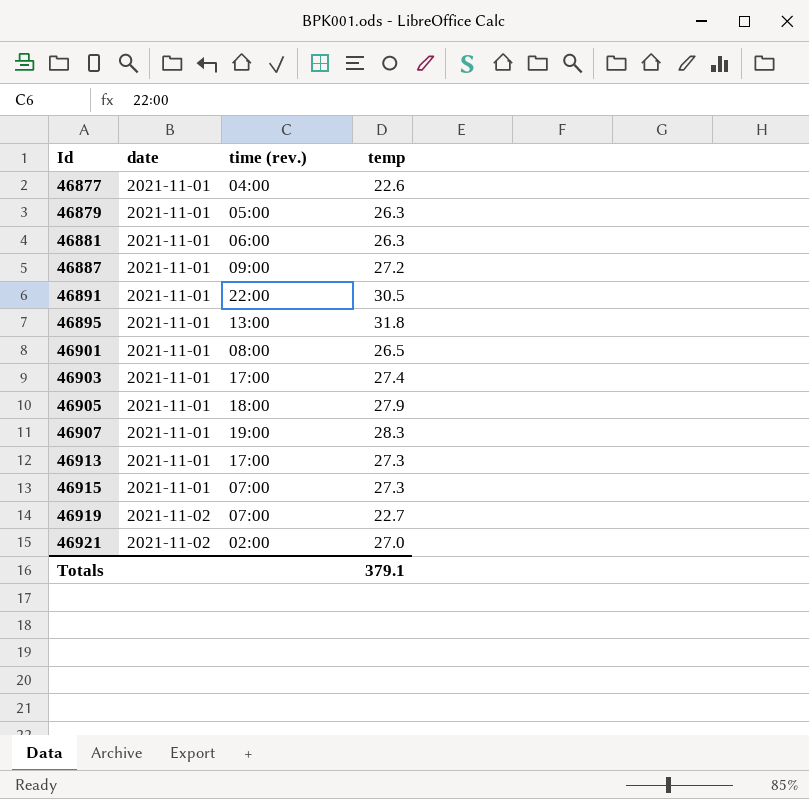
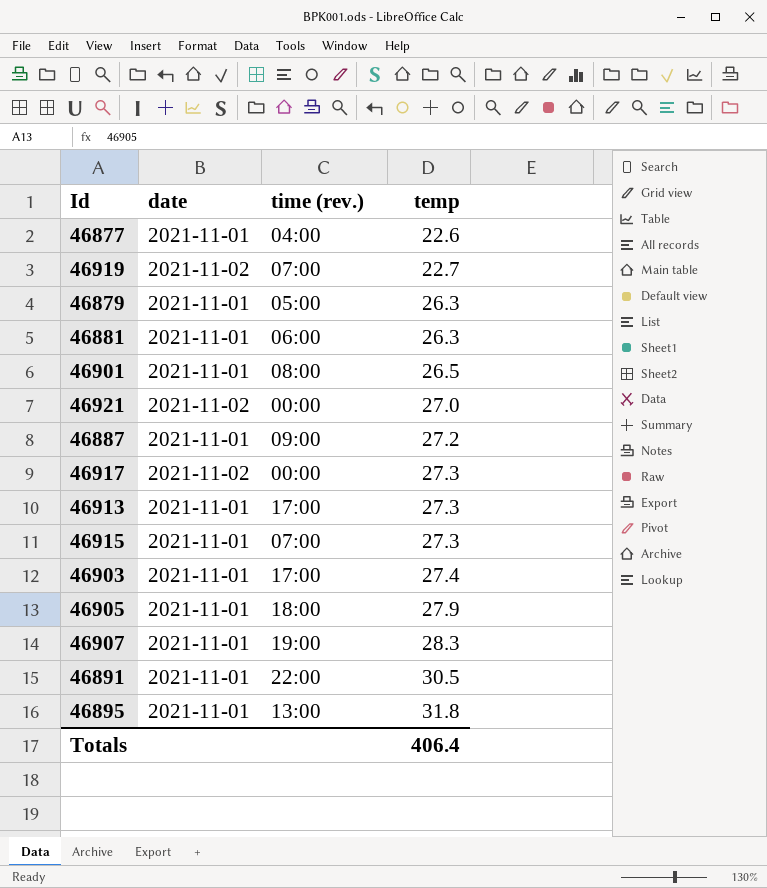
row order: Id ascending -> temp ascending
46921 | time (rev.): 02:00 -> 00:00
row 46917: none -> 2021-11-02 | 00:00 | 27.3
Totals | temp: 379.1 -> 406.4

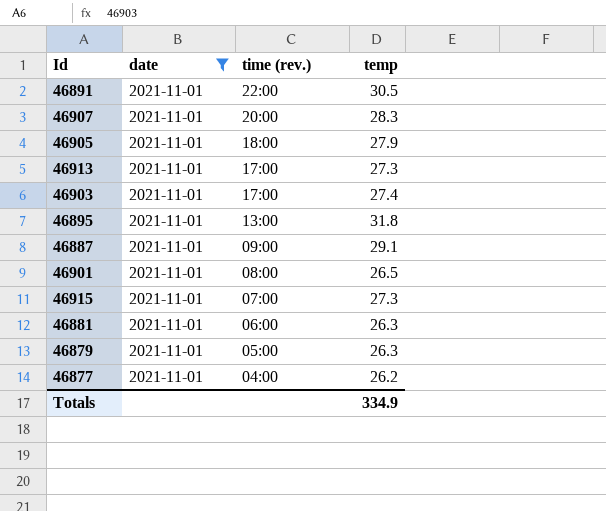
filter: none -> date = 2021-11-01
row order: temp ascending -> time (rev.) descending
46907 | time (rev.): 19:00 -> 20:00
46887 | temp: 27.2 -> 29.1
46877 | temp: 22.6 -> 26.2
Totals | temp: 406.4 -> 334.9

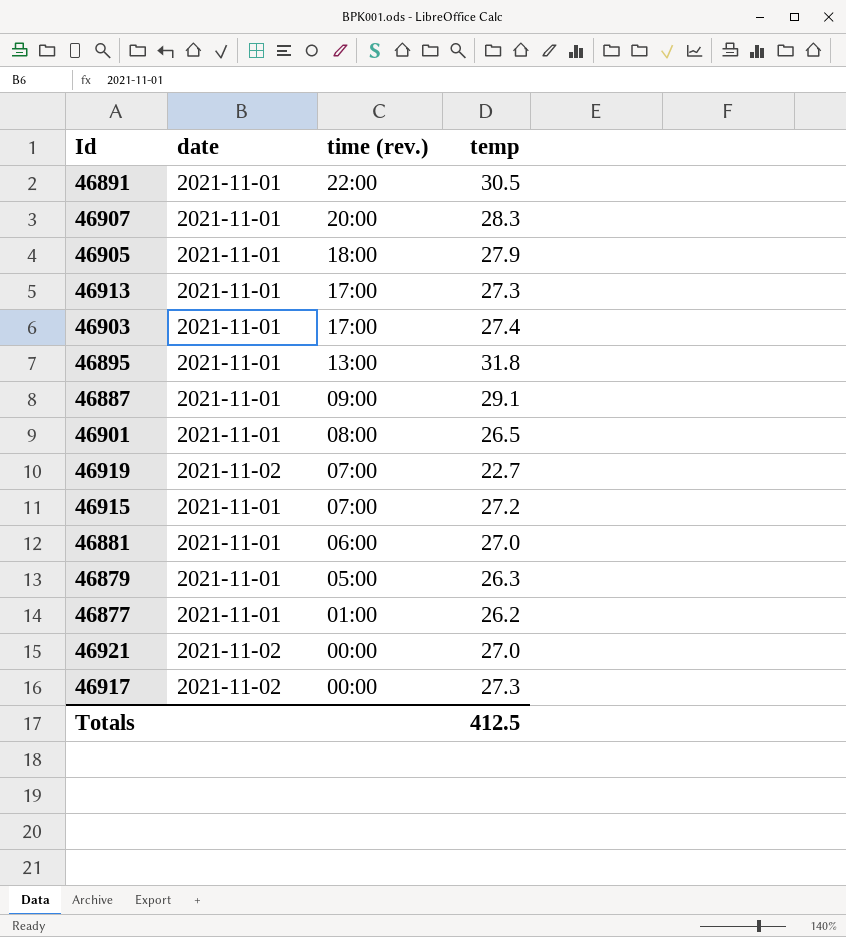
filter: date = 2021-11-01 -> none
46915 | temp: 27.3 -> 27.2
46881 | temp: 26.3 -> 27.0
46877 | time (rev.): 04:00 -> 01:00
Totals | temp: 334.9 -> 412.5

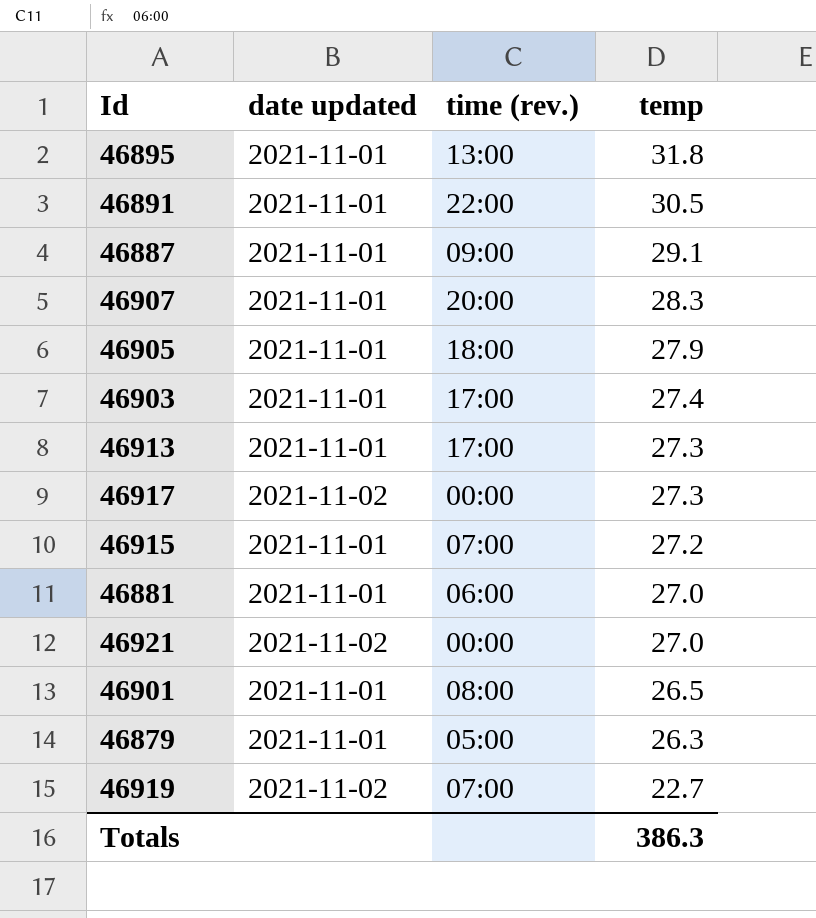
row order: time (rev.) descending -> temp descending
column name: date -> date updated
row 46877: 2021-11-01 | 01:00 | 26.2 -> none
Totals | temp: 412.5 -> 386.3

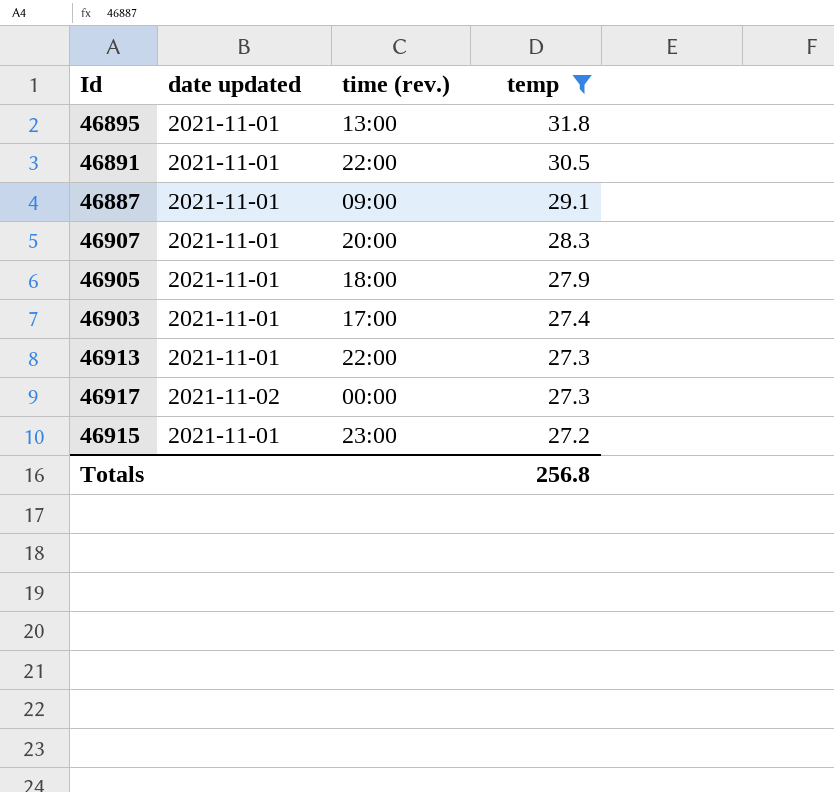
filter: none -> temp >= 27.2
46913 | time (rev.): 17:00 -> 22:00
46915 | time (rev.): 07:00 -> 23:00
Totals | temp: 386.3 -> 256.8

